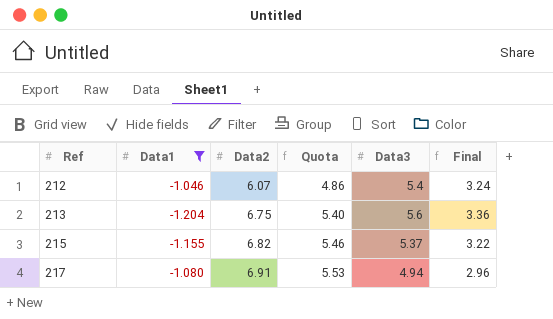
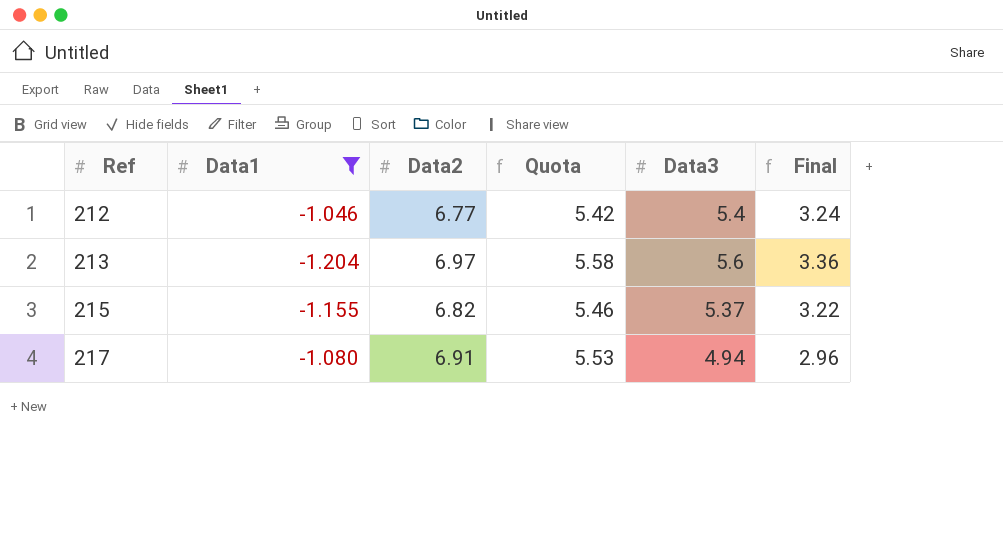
212 | Data2: 6.07 -> 6.77
212 | Quota: 4.86 -> 5.42
213 | Data2: 6.75 -> 6.97
213 | Quota: 5.40 -> 5.58

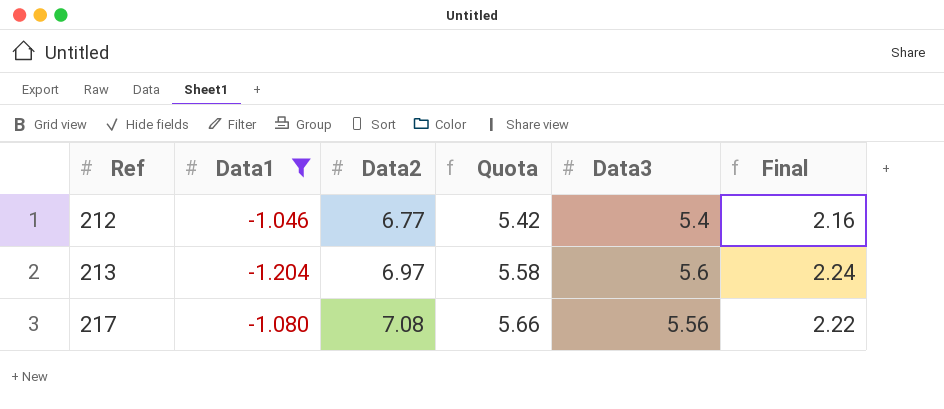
column Final | formula: [Data3] * 0.6 -> [Data3] * 0.4
row 215: -1.155 | 6.82 | 5.46 | 5.37 | 3.22 -> none
217 | Data2: 6.91 -> 7.08
217 | Quota: 5.53 -> 5.66
217 | Data3: 4.94 -> 5.56

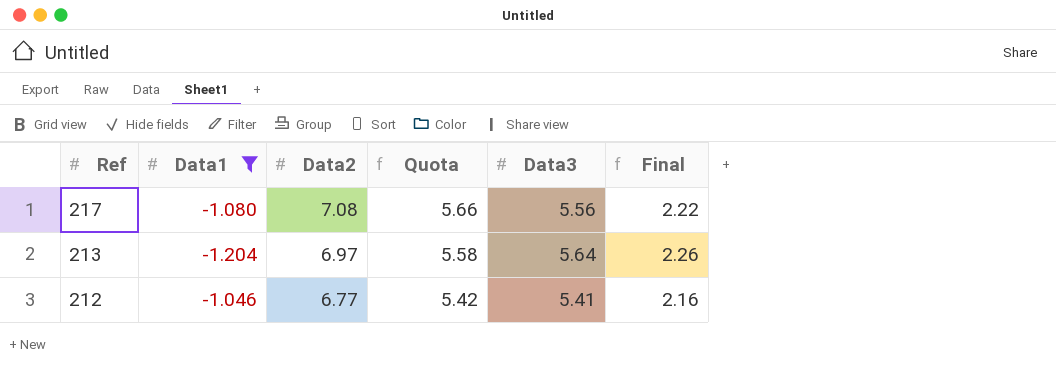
row order: Ref ascending -> Ref descending
213 | Data3: 5.6 -> 5.64
213 | Final: 2.24 -> 2.26
212 | Data3: 5.4 -> 5.41

